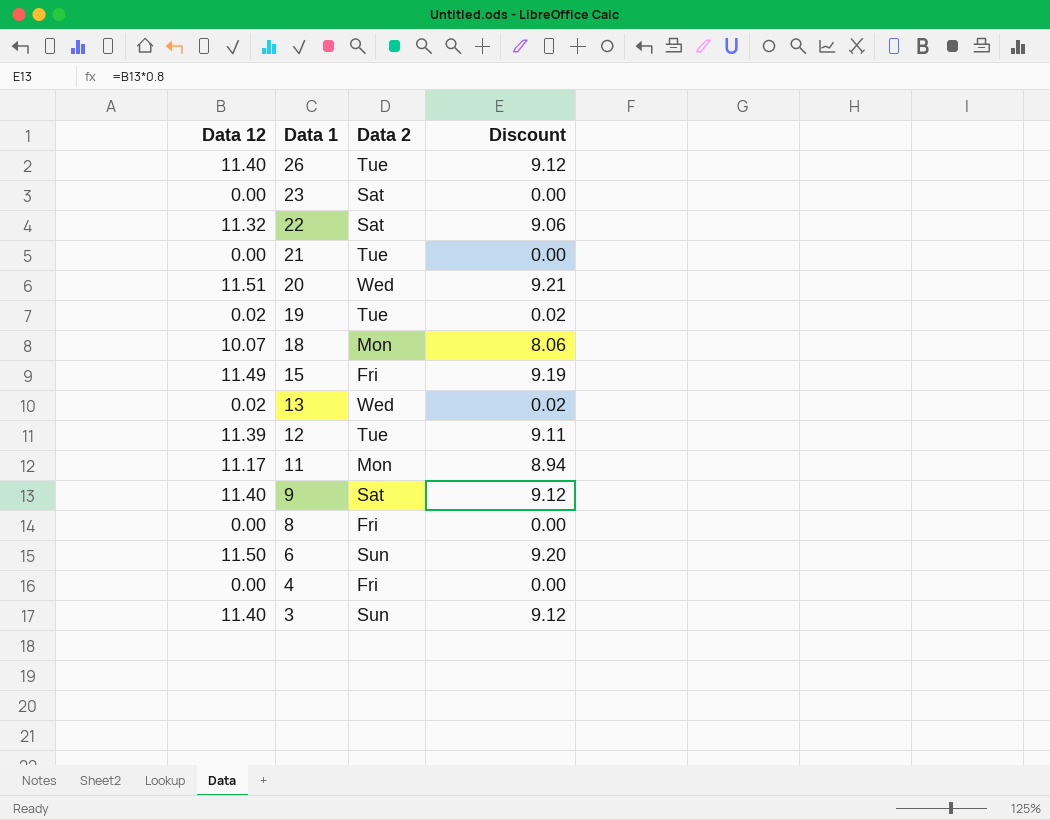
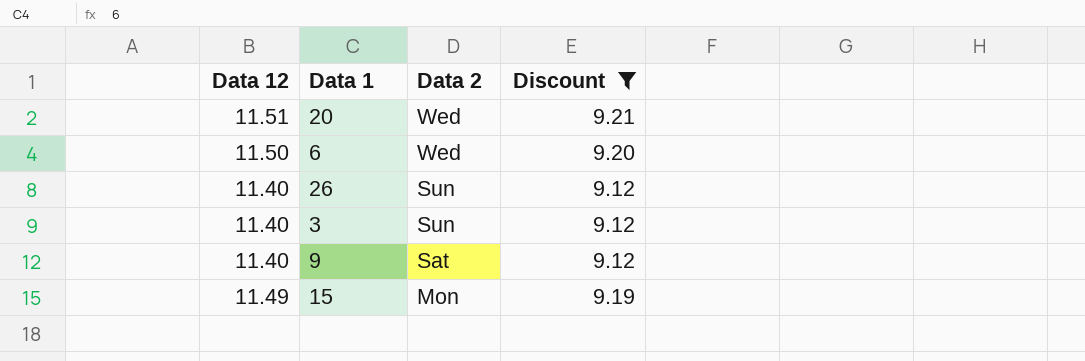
filter: none -> Discount >= 9.12
row order: Data 1 descending -> Data 2 descending
6 | Data 2: Sun -> Wed
26 | Data 2: Tue -> Sun
15 | Data 2: Fri -> Mon

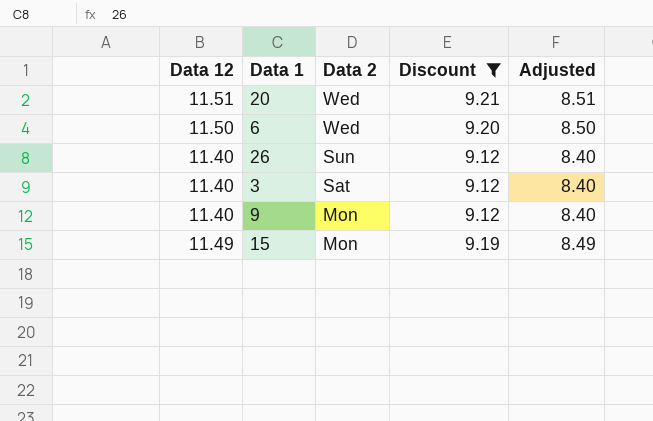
column Adjusted | formula: none -> [Data 12] - 3
3 | Data 2: Sun -> Sat
9 | Data 2: Sat -> Mon

